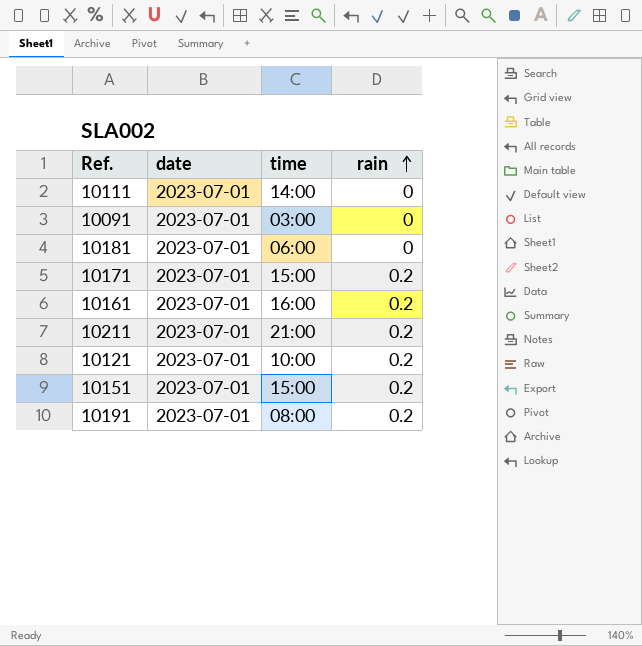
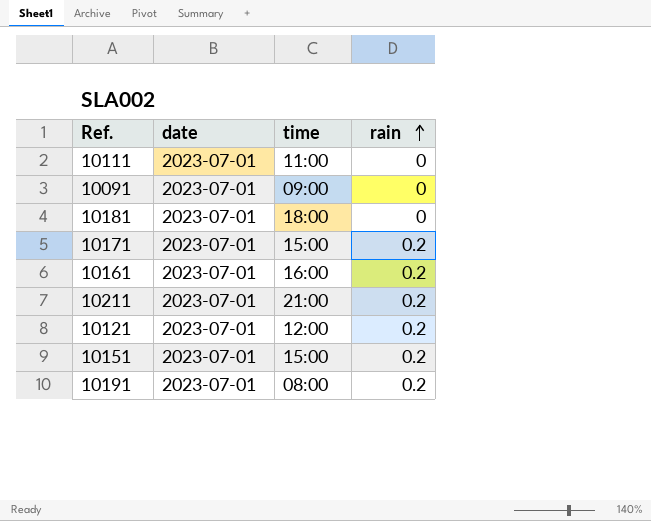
10111 | time: 14:00 -> 11:00
10091 | time: 03:00 -> 09:00
10181 | time: 06:00 -> 18:00
10121 | time: 10:00 -> 12:00

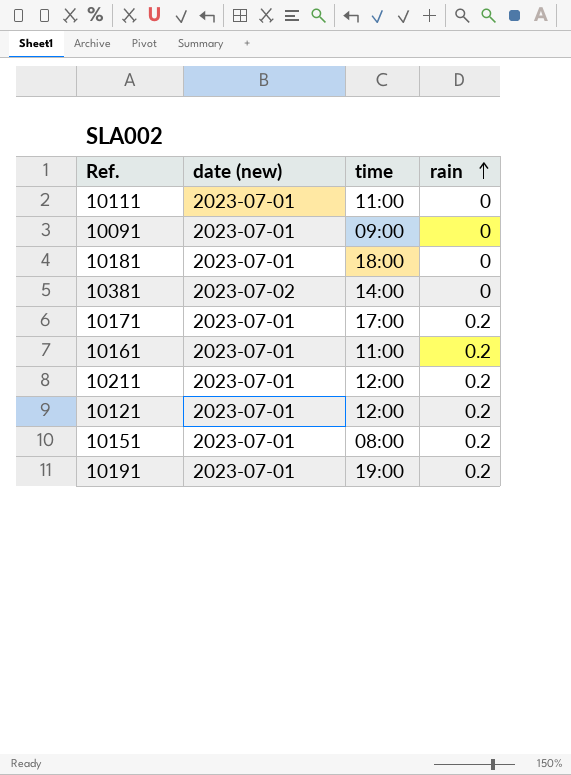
column name: date -> date (new)
row 10381: none -> 2023-07-02 | 14:00 | 0
10171 | time: 15:00 -> 17:00
10161 | time: 16:00 -> 11:00
10211 | time: 21:00 -> 12:00
10151 | time: 15:00 -> 08:00
10191 | time: 08:00 -> 19:00

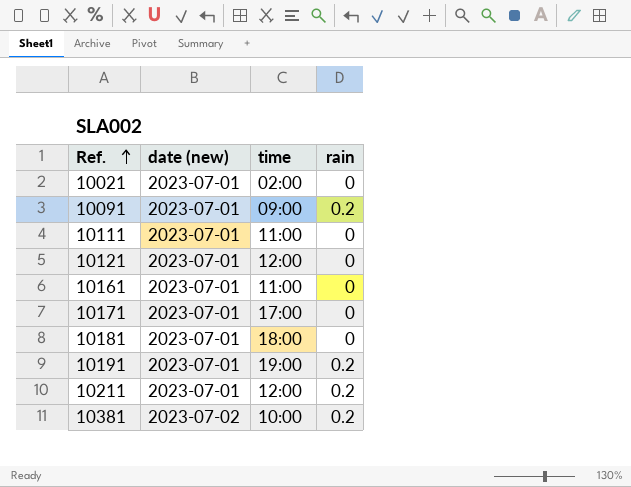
row order: rain ascending -> Ref. ascending
row 10151: 2023-07-01 | 08:00 | 0.2 -> none
row 10021: none -> 2023-07-01 | 02:00 | 0
10091 | rain: 0 -> 0.2
10121 | rain: 0.2 -> 0
10161 | rain: 0.2 -> 0
10171 | rain: 0.2 -> 0
10381 | time: 14:00 -> 10:00
10381 | rain: 0 -> 0.2

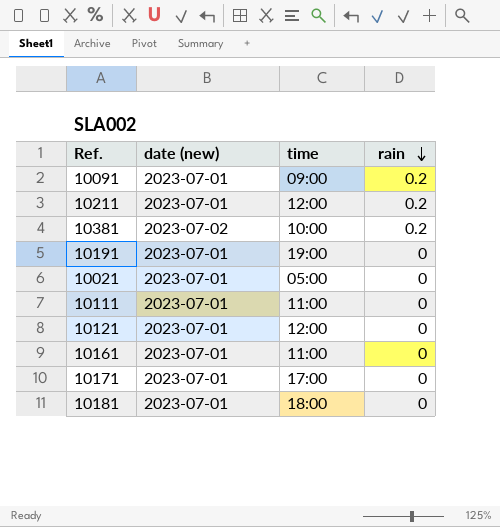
row order: Ref. ascending -> rain descending
10191 | rain: 0.2 -> 0
10021 | time: 02:00 -> 05:00

